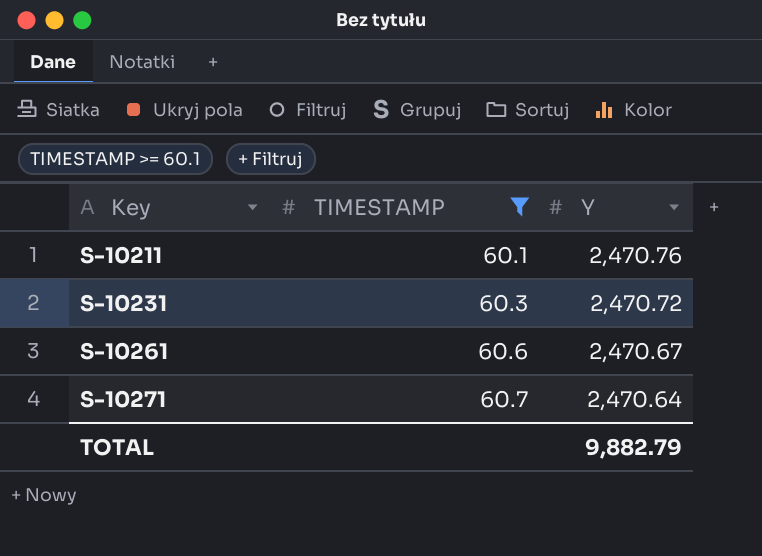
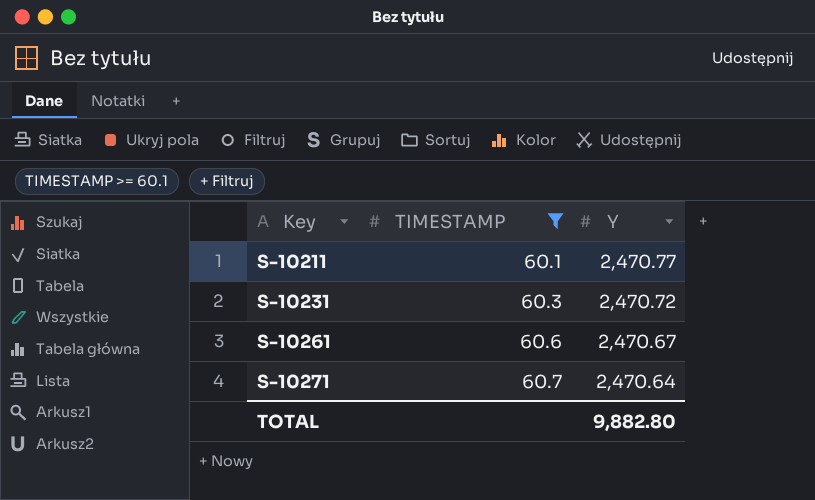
S-10211 | Y: 2,470.76 -> 2,470.77
TOTAL | Y: 9,882.79 -> 9,882.80

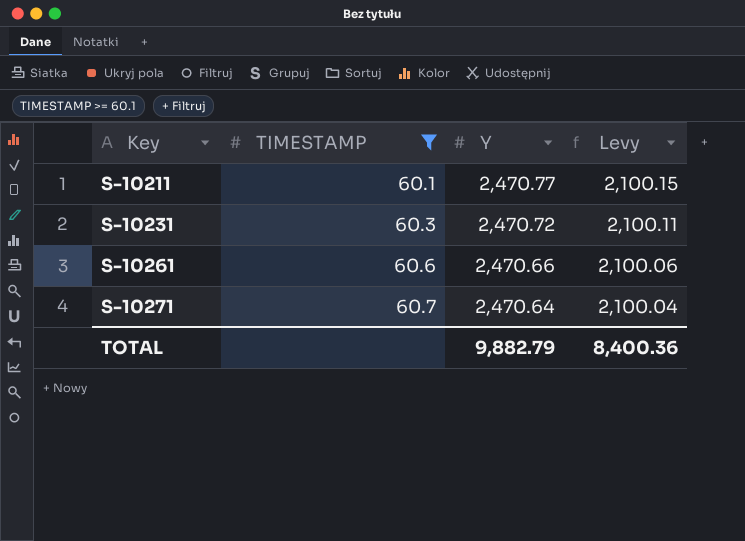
column Levy | formula: none -> [Y] * 0.85
S-10261 | Y: 2,470.67 -> 2,470.66
TOTAL | Y: 9,882.80 -> 9,882.79

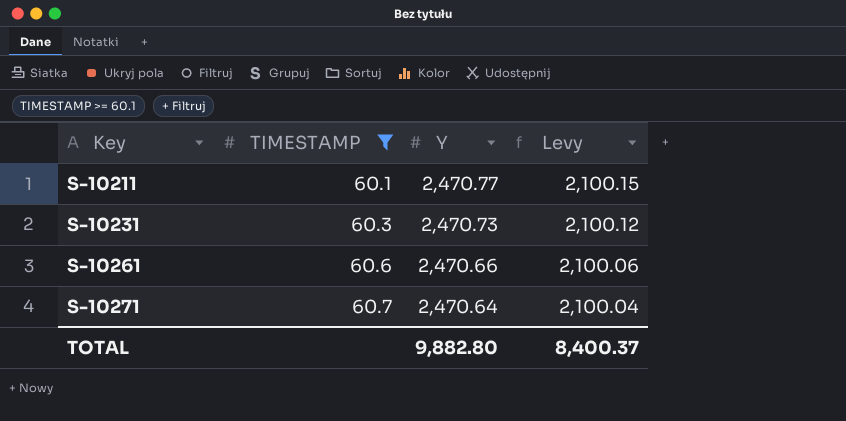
S-10231 | Y: 2,470.72 -> 2,470.73
S-10231 | Levy: 2,100.11 -> 2,100.12
TOTAL | Y: 9,882.79 -> 9,882.80
TOTAL | Levy: 8,400.36 -> 8,400.37

